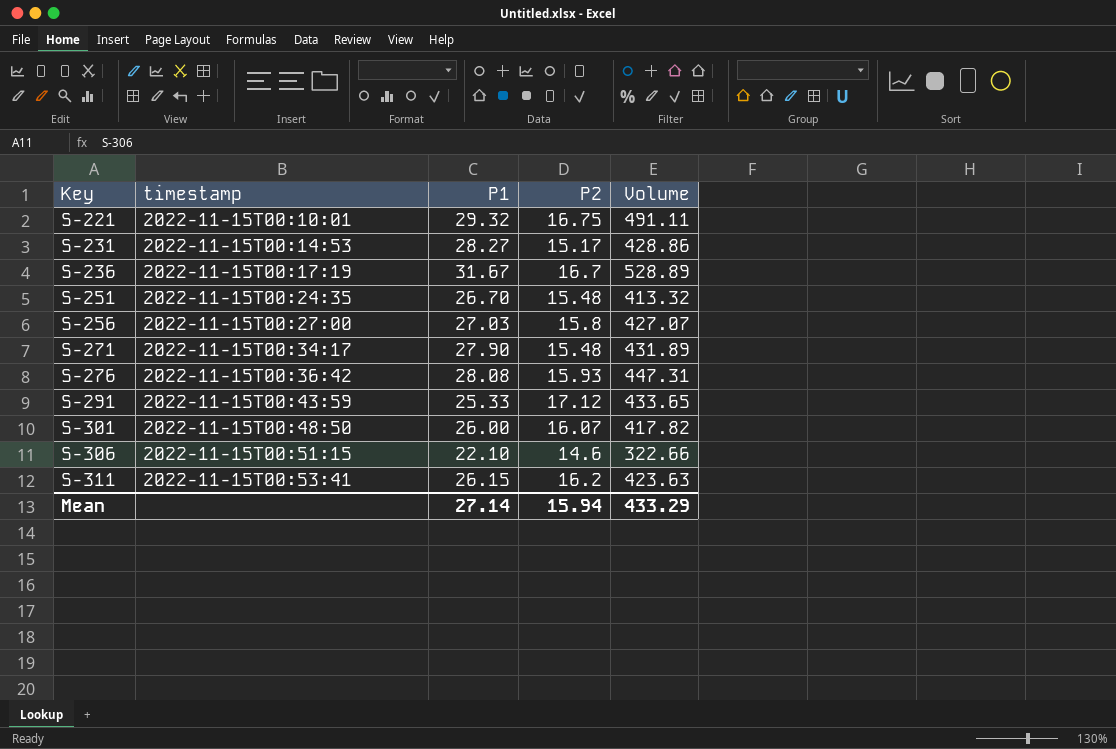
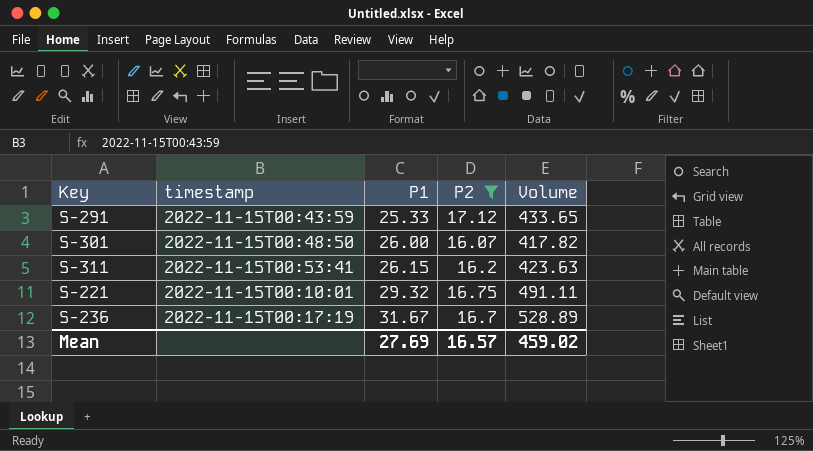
filter: none -> P2 >= 16.07
row order: Key ascending -> P1 ascending
Mean | P1: 27.14 -> 27.69
Mean | P2: 15.94 -> 16.57
Mean | Volume: 433.29 -> 459.02

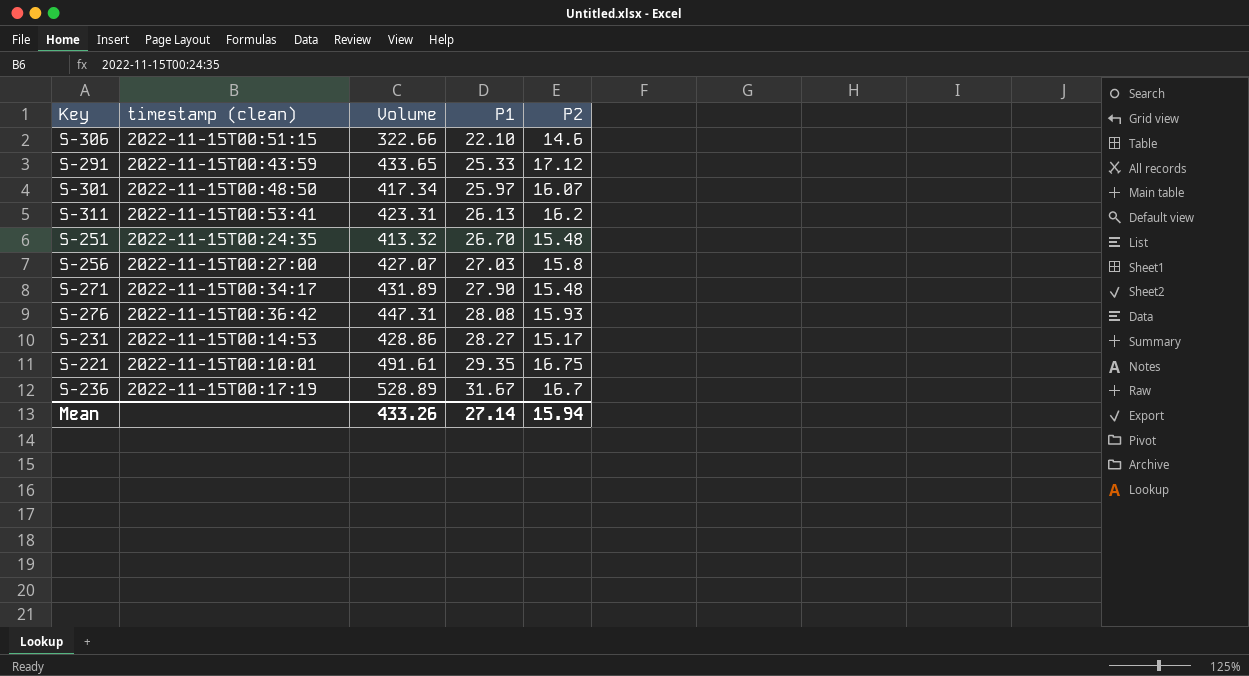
filter: P2 >= 16.07 -> none
column name: timestamp -> timestamp (clean)
column Volume | position: 5 -> 3
S-301 | Volume: 417.82 -> 417.34
S-301 | P1: 26.00 -> 25.97
S-311 | Volume: 423.63 -> 423.31
S-311 | P1: 26.15 -> 26.13
S-221 | Volume: 491.11 -> 491.61
S-221 | P1: 29.32 -> 29.35
Mean | Volume: 459.02 -> 433.26
Mean | P1: 27.69 -> 27.14
Mean | P2: 16.57 -> 15.94

